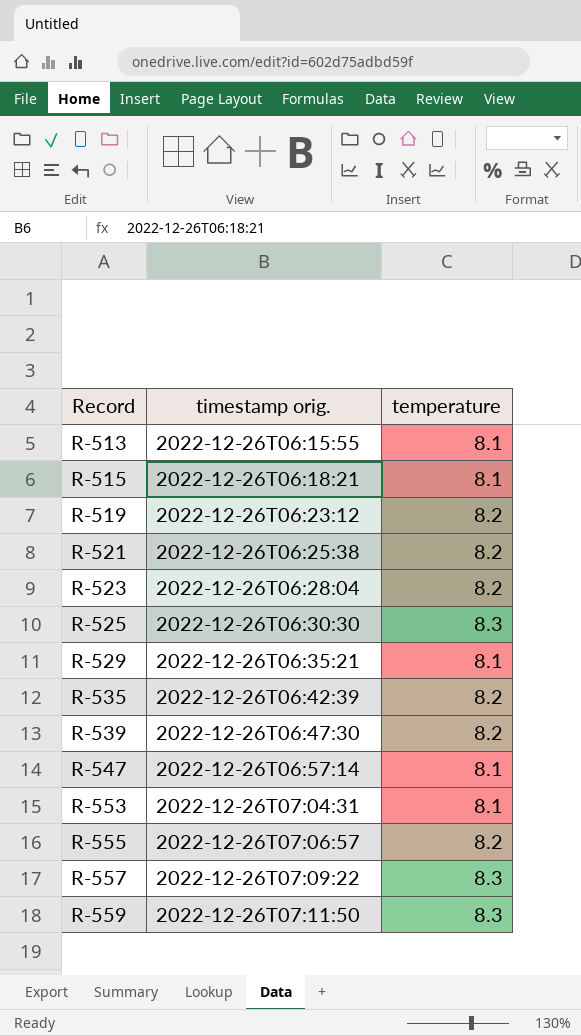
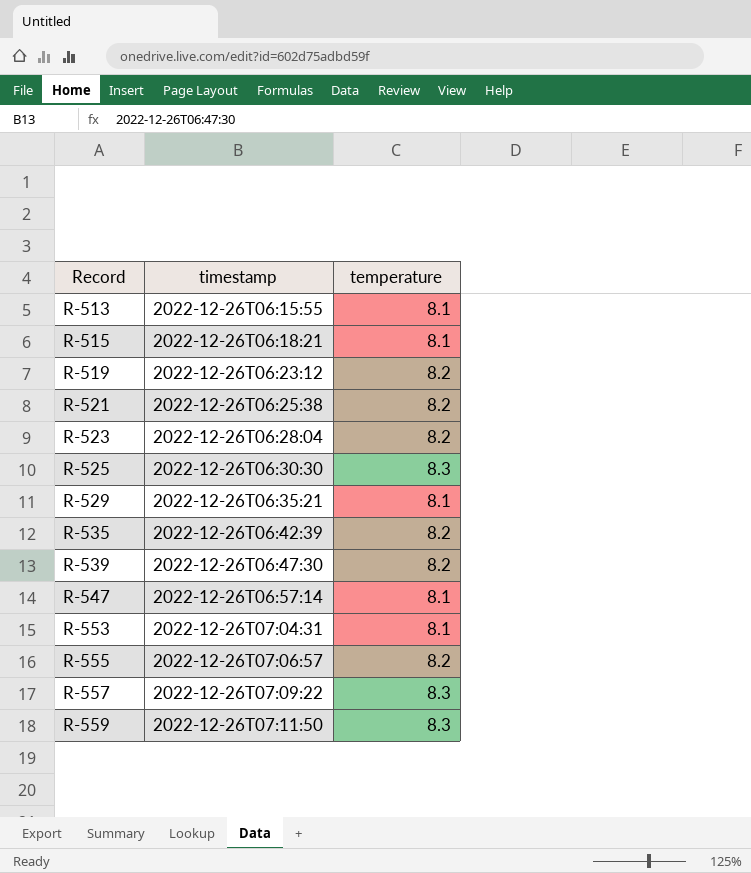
column name: timestamp orig. -> timestamp

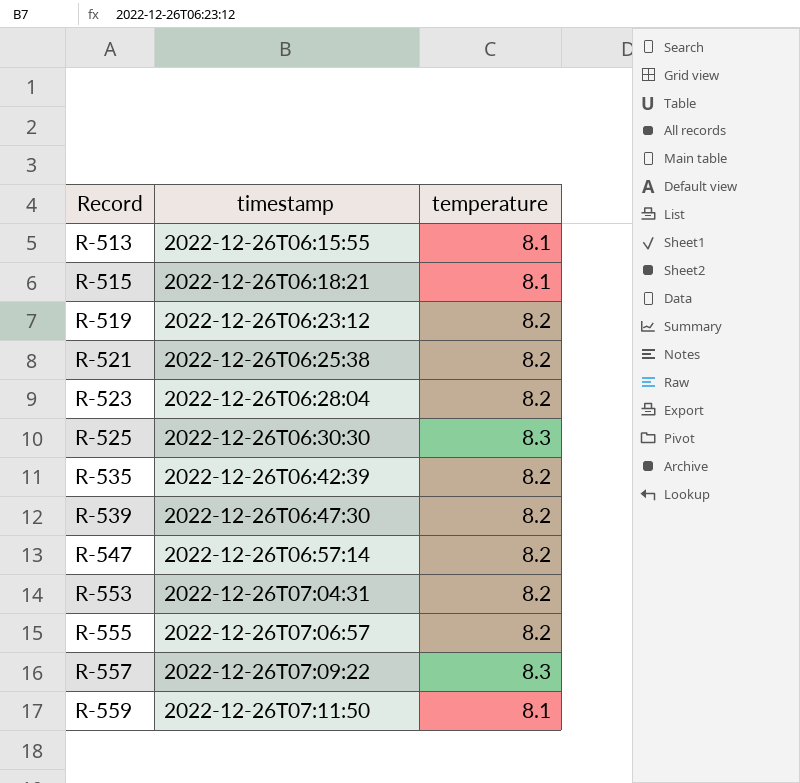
row R-529: 2022-12-26T06:35:21 | 8.1 -> none
R-547 | temperature: 8.1 -> 8.2
R-553 | temperature: 8.1 -> 8.2
R-559 | temperature: 8.3 -> 8.1

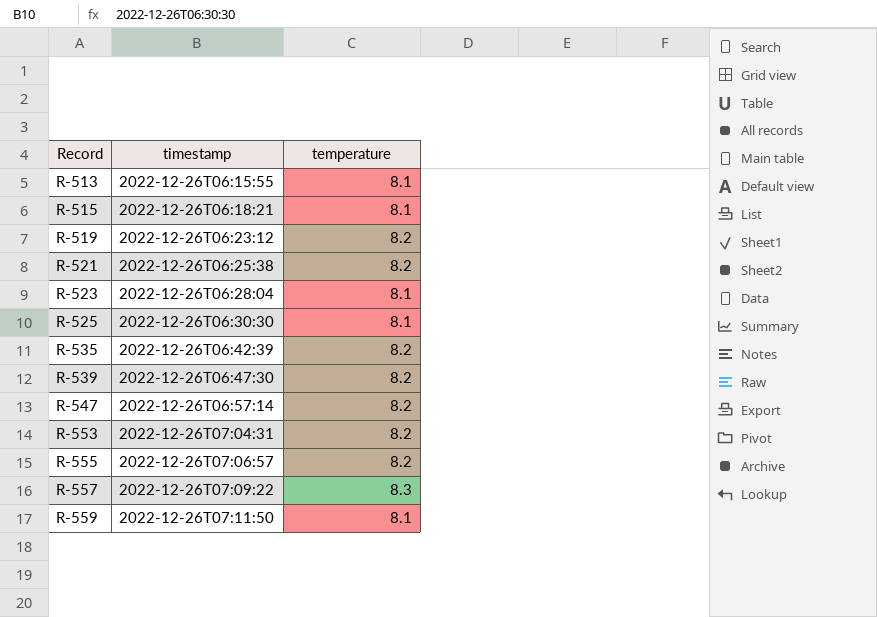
R-523 | temperature: 8.2 -> 8.1
R-525 | temperature: 8.3 -> 8.1

